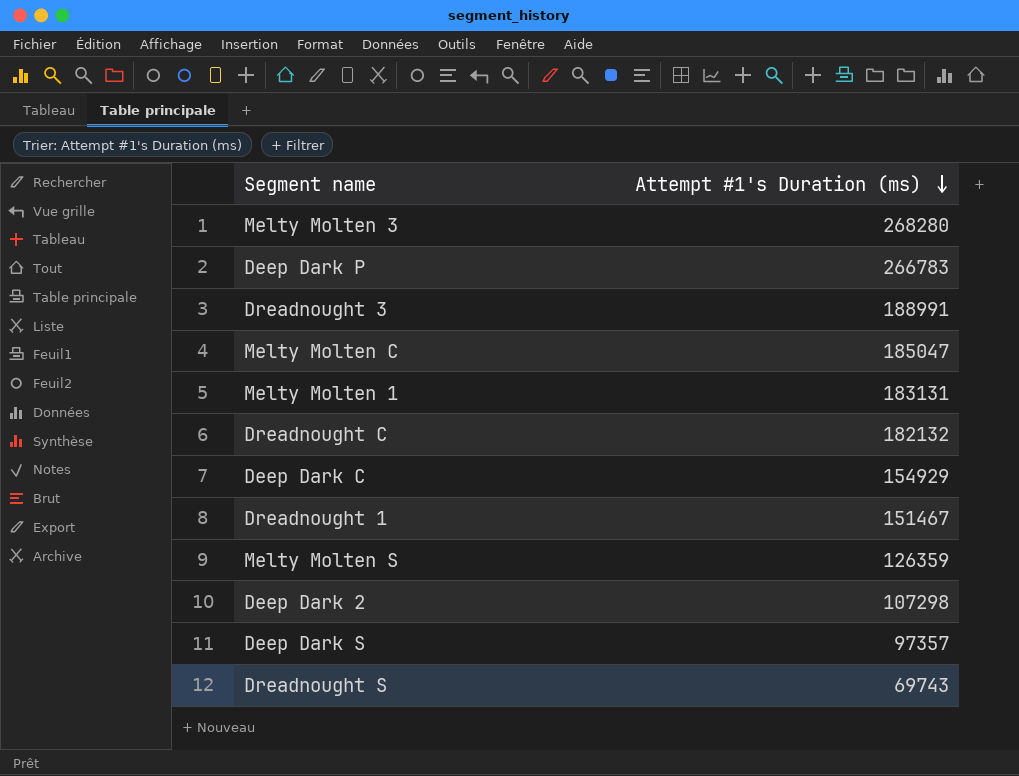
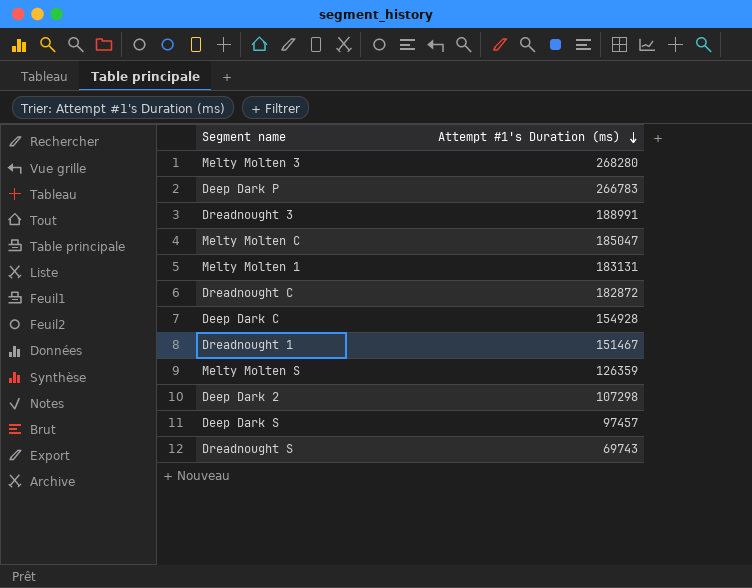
Dreadnought C | Attempt #1's Duration (ms): 182132 -> 182872
Deep Dark C | Attempt #1's Duration (ms): 154929 -> 154928
Deep Dark S | Attempt #1's Duration (ms): 97357 -> 97457

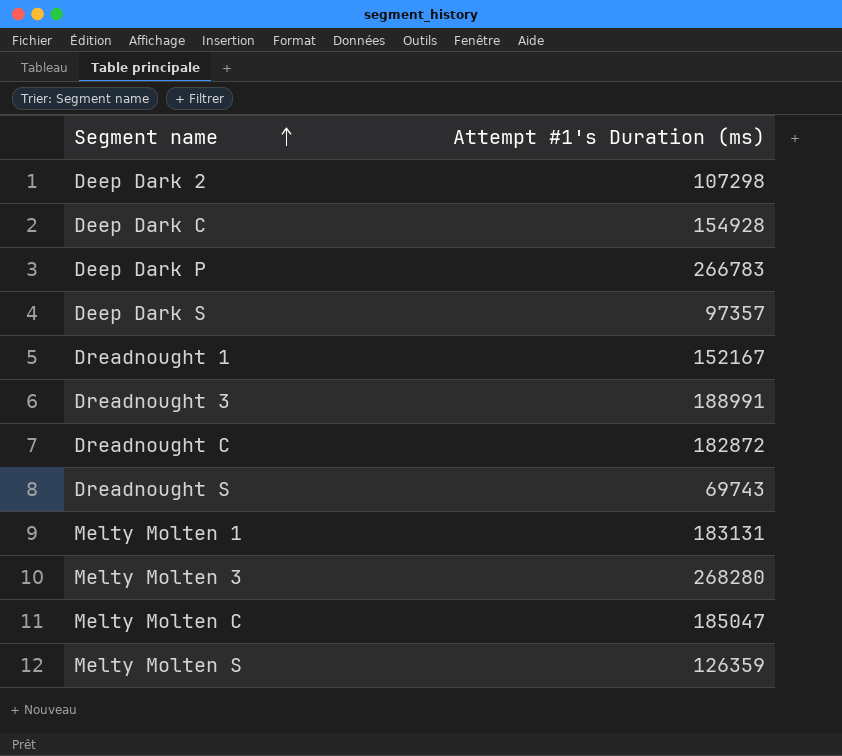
row order: Attempt #1's Duration (ms) descending -> Segment name ascending
Deep Dark S | Attempt #1's Duration (ms): 97457 -> 97357
Dreadnought 1 | Attempt #1's Duration (ms): 151467 -> 152167

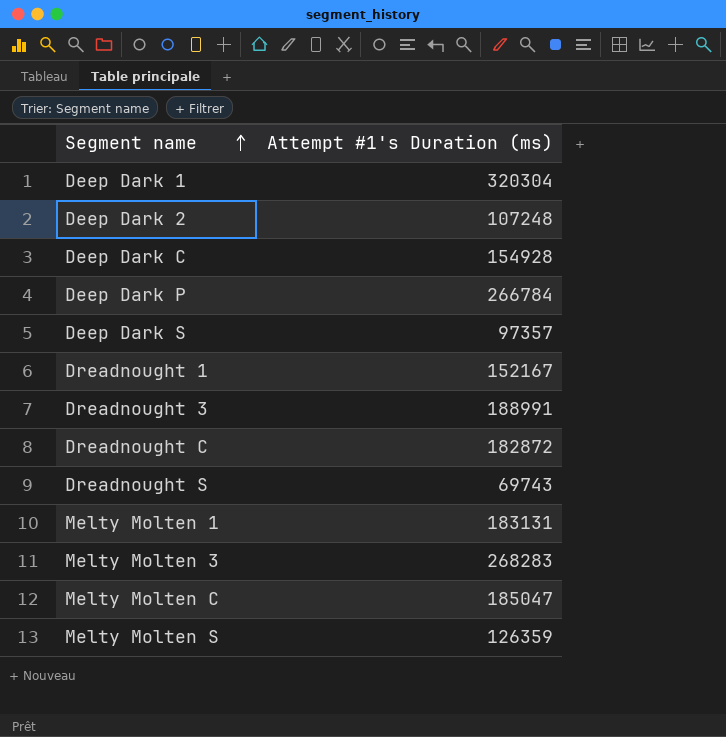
row Deep Dark 1: none -> 320304
Deep Dark 2 | Attempt #1's Duration (ms): 107298 -> 107248
Deep Dark P | Attempt #1's Duration (ms): 266783 -> 266784
Melty Molten 3 | Attempt #1's Duration (ms): 268280 -> 268283

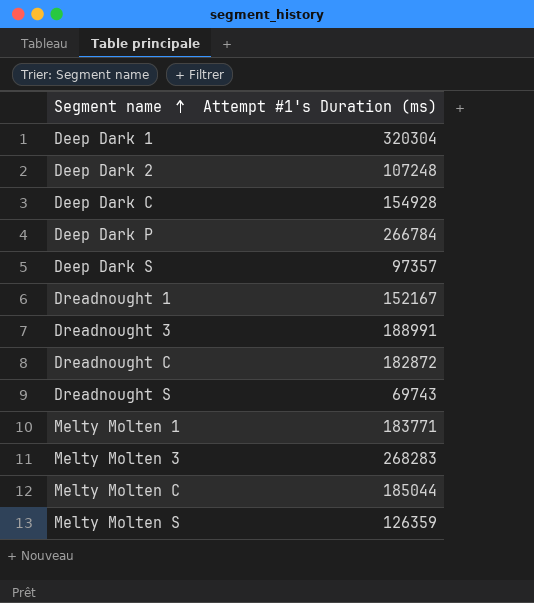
Melty Molten 1 | Attempt #1's Duration (ms): 183131 -> 183771
Melty Molten C | Attempt #1's Duration (ms): 185047 -> 185044

